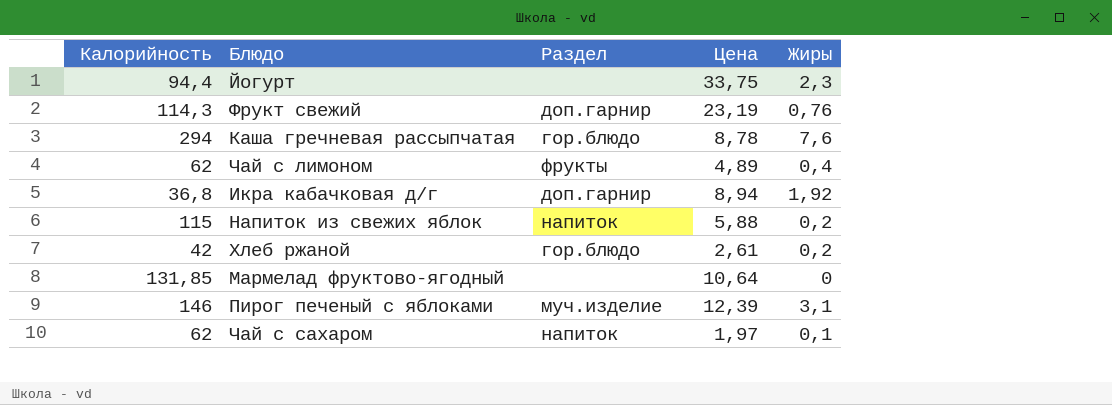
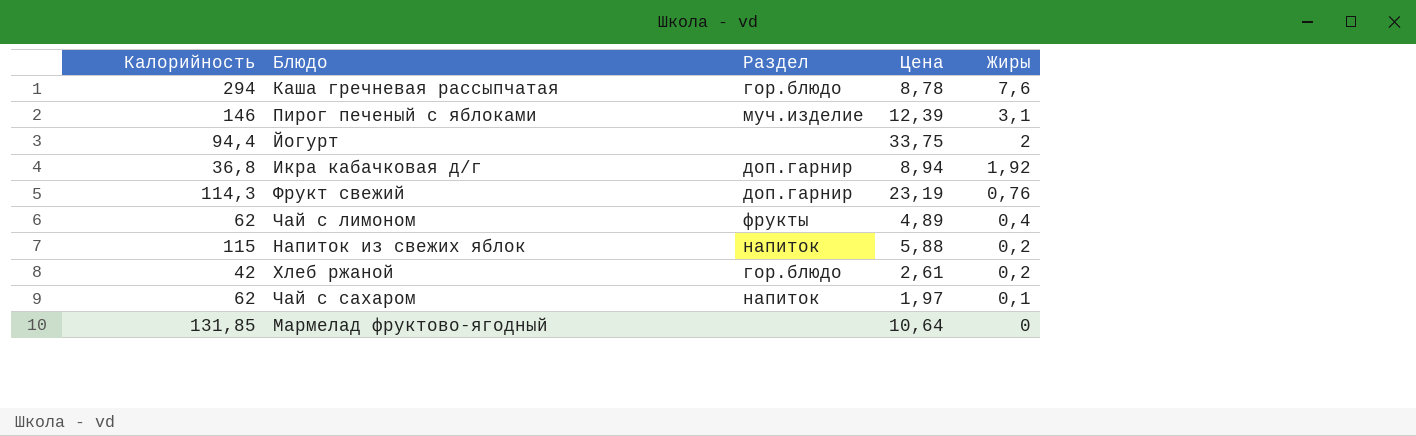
row order: none -> Жиры descending
Йогурт | Жиры: 2,3 -> 2

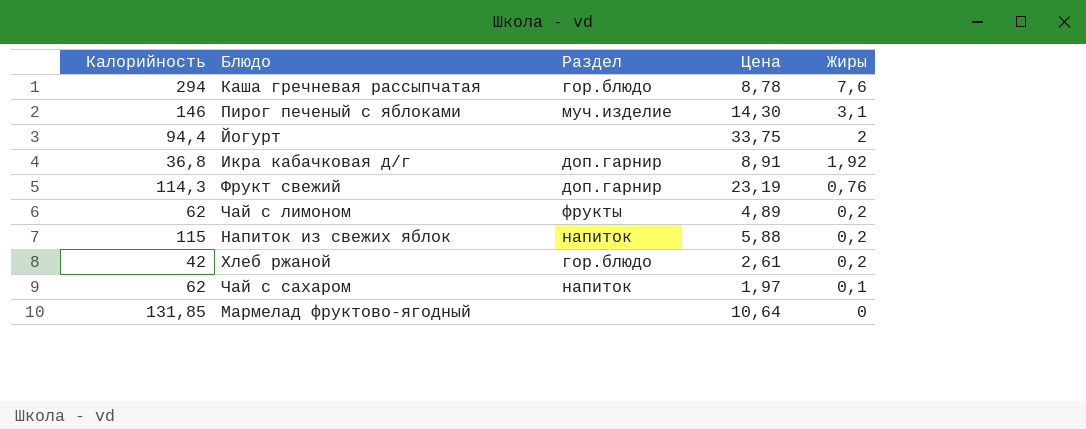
Пирог печеный с яблоками | Цена: 12,39 -> 14,30
Икра кабачковая д/г | Цена: 8,94 -> 8,91
Чай с лимоном | Жиры: 0,4 -> 0,2

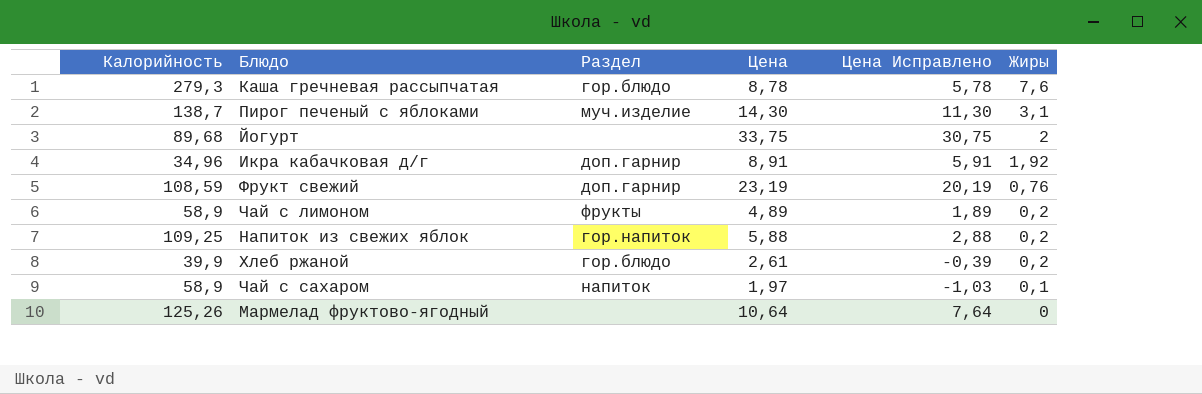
column Цена Исправлено | formula: none -> [Цена] - 3
Каша гречневая рассыпчатая | Калорийность: 294 -> 279,3
Пирог печеный с яблоками | Калорийность: 146 -> 138,7
Йогурт | Калорийность: 94,4 -> 89,68
Икра кабачковая д/г | Калорийность: 36,8 -> 34,96
Фрукт свежий | Калорийность: 114,3 -> 108,59
Чай с лимоном | Калорийность: 62 -> 58,9
Напиток из свежих яблок | Калорийность: 115 -> 109,25
Напиток из свежих яблок | Раздел: напиток -> гор.напиток
Хлеб ржаной | Калорийность: 42 -> 39,9
Чай с сахаром | Калорийность: 62 -> 58,9
Мармелад фруктово-ягодный | Калорийность: 131,85 -> 125,26

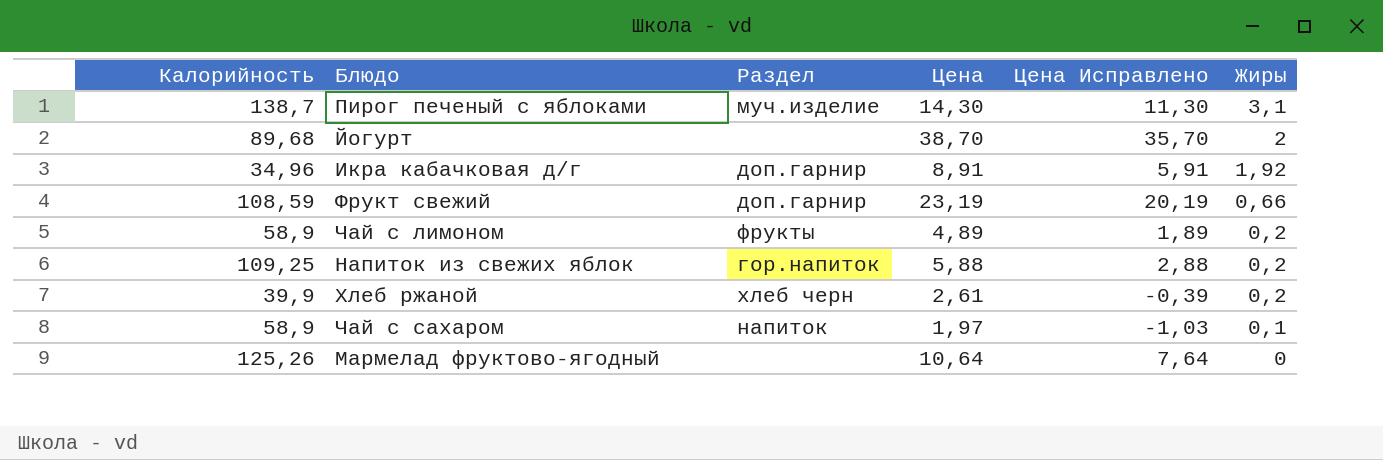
row Каша гречневая рассыпчатая: 279,3 | гор.блюдо | 8,78 | 5,78 | 7,6 -> none
Йогурт | Цена: 33,75 -> 38,70
Йогурт | Цена Исправлено: 30,75 -> 35,70
Фрукт свежий | Жиры: 0,76 -> 0,66
Хлеб ржаной | Раздел: гор.блюдо -> хлеб черн

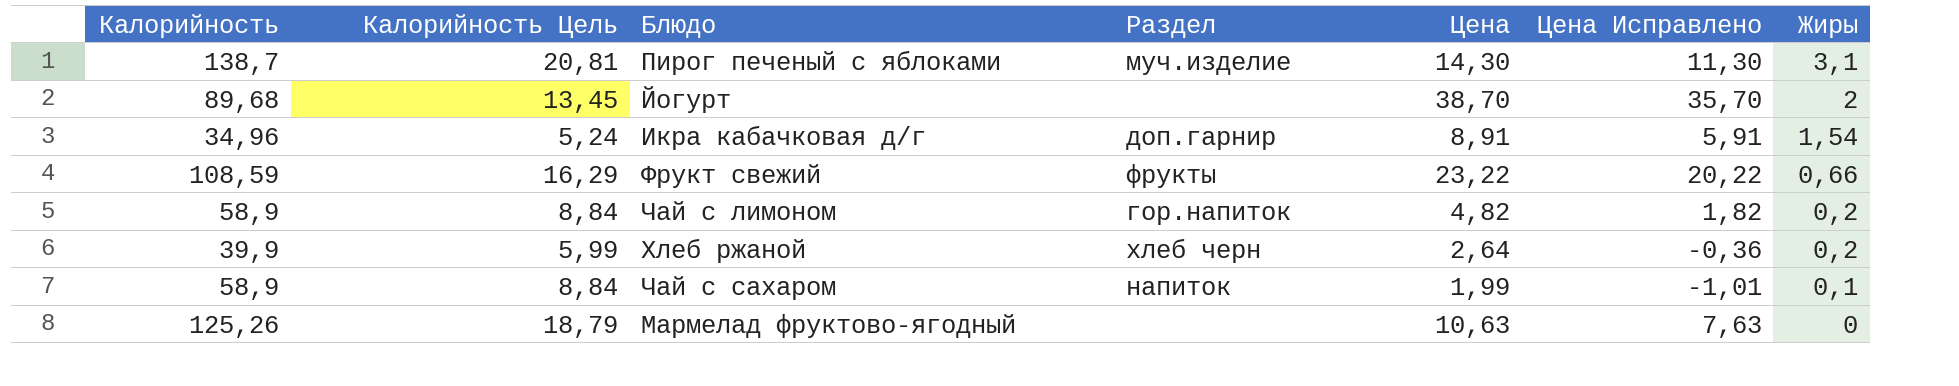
column Калорийность Цель | formula: none -> [Калорийность] * 0,15
row Напиток из свежих яблок: 109,25 | гор.напиток | 5,88 | 2,88 | 0,2 -> none
Икра кабачковая д/г | Жиры: 1,92 -> 1,54
Фрукт свежий | Раздел: доп.гарнир -> фрукты
Фрукт свежий | Цена: 23,19 -> 23,22
Фрукт свежий | Цена Исправлено: 20,19 -> 20,22
Чай с лимоном | Раздел: фрукты -> гор.напиток
Чай с лимоном | Цена: 4,89 -> 4,82
Чай с лимоном | Цена Исправлено: 1,89 -> 1,82
Хлеб ржаной | Цена: 2,61 -> 2,64
Хлеб ржаной | Цена Исправлено: -0,39 -> -0,36
Чай с сахаром | Цена: 1,97 -> 1,99
Чай с сахаром | Цена Исправлено: -1,03 -> -1,01
Мармелад фруктово-ягодный | Цена: 10,64 -> 10,63
Мармелад фруктово-ягодный | Цена Исправлено: 7,64 -> 7,63

